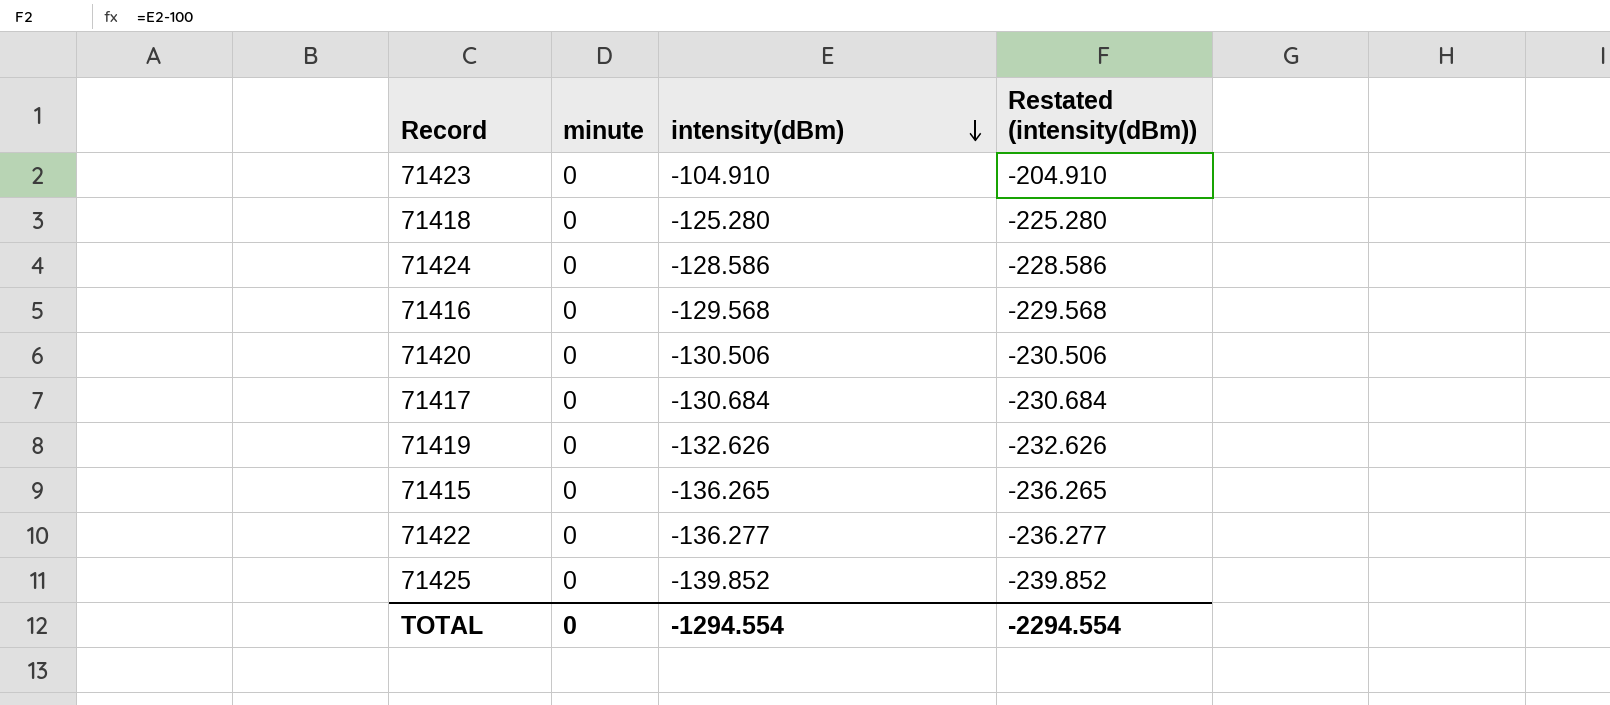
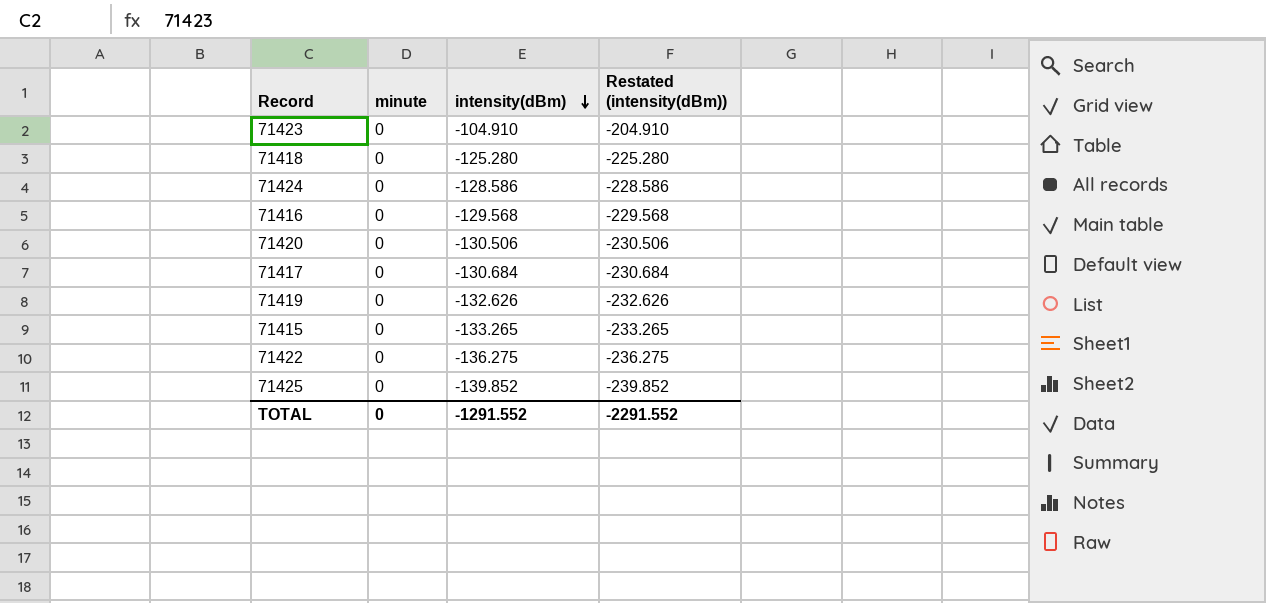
71415 | intensity(dBm): -136.265 -> -133.265
71415 | Restated (intensity(dBm)): -236.265 -> -233.265
71422 | intensity(dBm): -136.277 -> -136.275
71422 | Restated (intensity(dBm)): -236.277 -> -236.275
TOTAL | intensity(dBm): -1294.554 -> -1291.552
TOTAL | Restated (intensity(dBm)): -2294.554 -> -2291.552

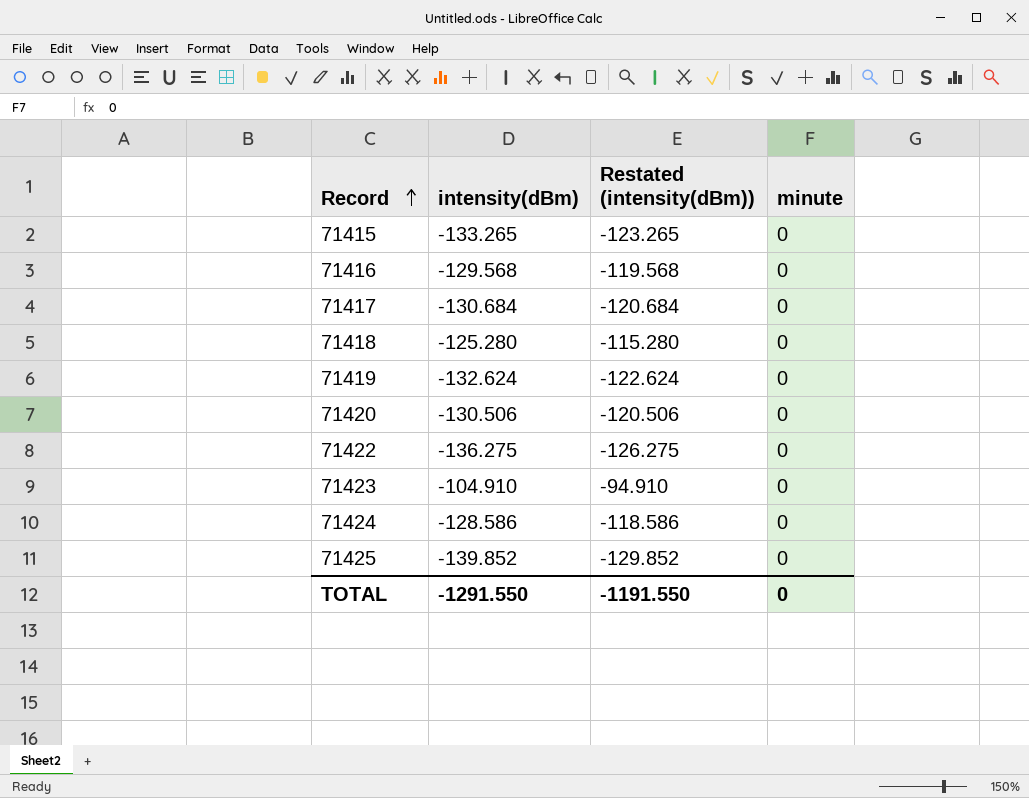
row order: intensity(dBm) descending -> Record ascending
column Restated (intensity(dBm)) | formula: [intensity(dBm)] - 100 -> [intensity(dBm)] + 10
column minute | position: 2 -> 4
71419 | intensity(dBm): -132.626 -> -132.624
TOTAL | intensity(dBm): -1291.552 -> -1291.550
TOTAL | Restated (intensity(dBm)): -2291.552 -> -1191.550

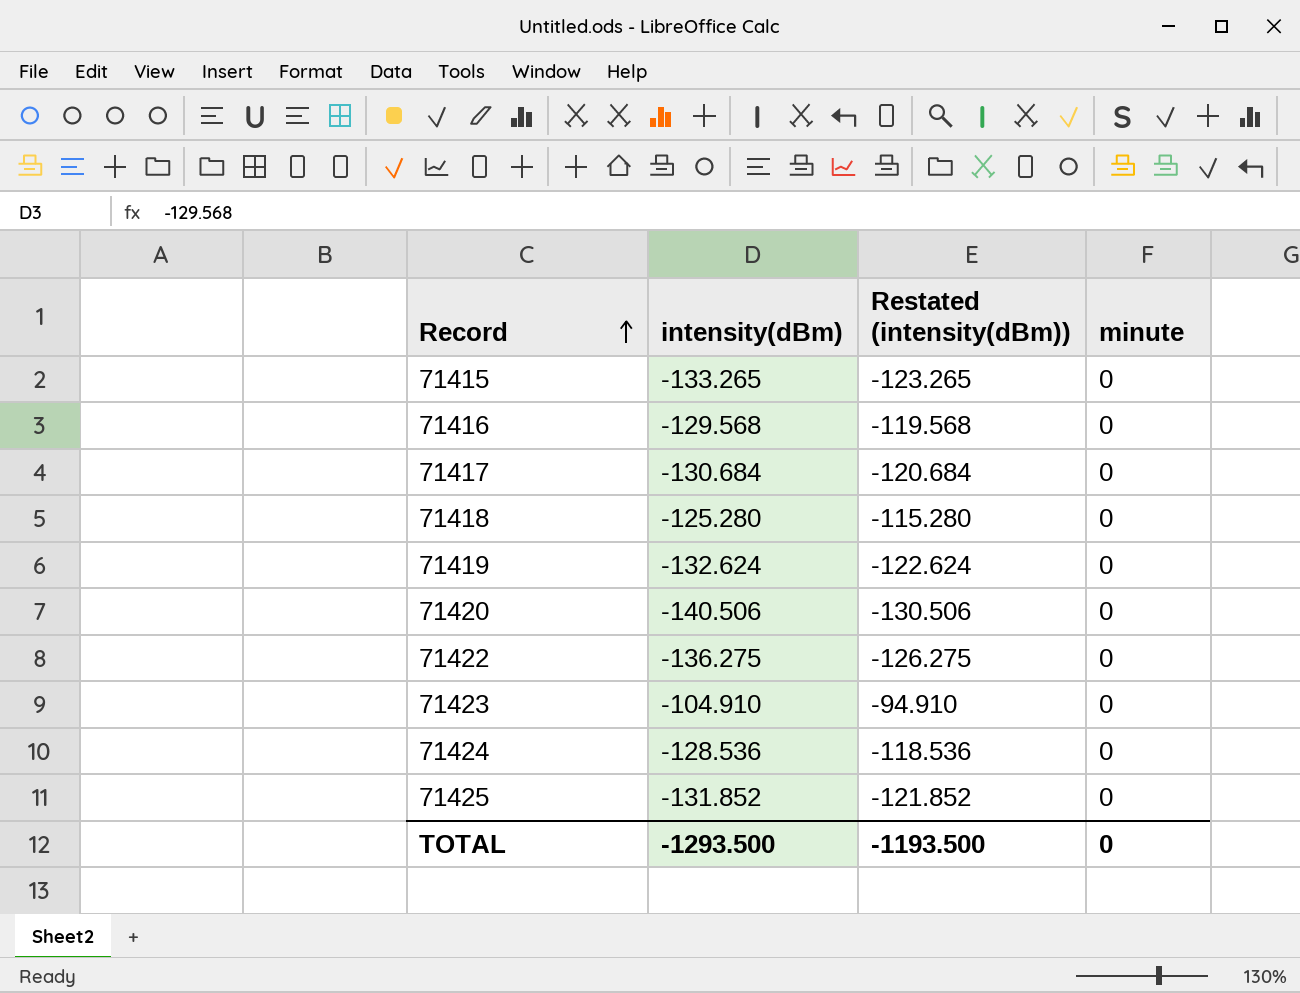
71420 | intensity(dBm): -130.506 -> -140.506
71420 | Restated (intensity(dBm)): -120.506 -> -130.506
71424 | intensity(dBm): -128.586 -> -128.536
71424 | Restated (intensity(dBm)): -118.586 -> -118.536
71425 | intensity(dBm): -139.852 -> -131.852
71425 | Restated (intensity(dBm)): -129.852 -> -121.852
TOTAL | intensity(dBm): -1291.550 -> -1293.500
TOTAL | Restated (intensity(dBm)): -1191.550 -> -1193.500

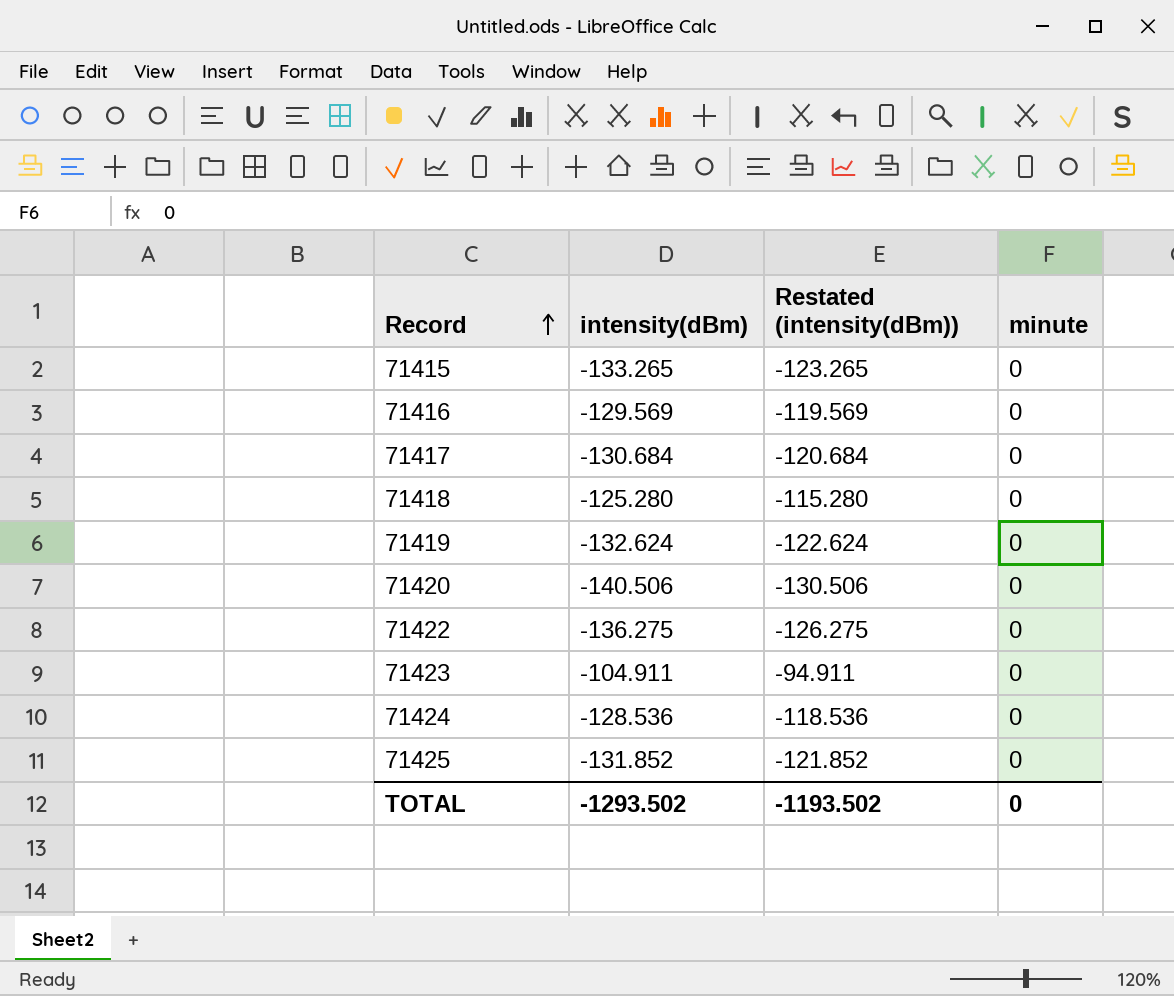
71416 | intensity(dBm): -129.568 -> -129.569
71416 | Restated (intensity(dBm)): -119.568 -> -119.569
71423 | intensity(dBm): -104.910 -> -104.911
71423 | Restated (intensity(dBm)): -94.910 -> -94.911
TOTAL | intensity(dBm): -1293.500 -> -1293.502
TOTAL | Restated (intensity(dBm)): -1193.500 -> -1193.502

